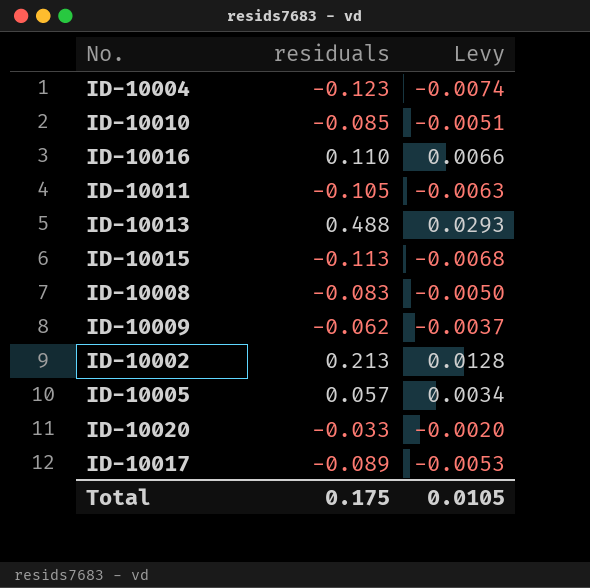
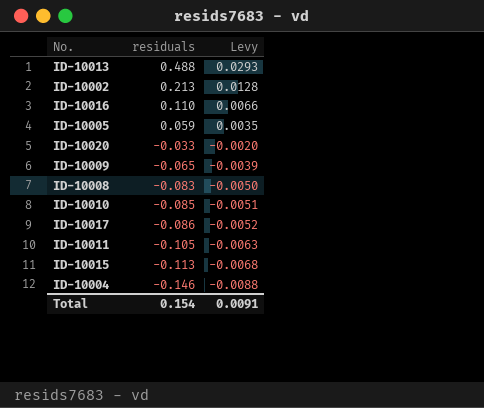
row order: none -> residuals descending
ID-10005 | residuals: 0.057 -> 0.059
ID-10005 | Levy: 0.0034 -> 0.0035
ID-10009 | residuals: -0.062 -> -0.065
ID-10009 | Levy: -0.0037 -> -0.0039
ID-10017 | residuals: -0.089 -> -0.086
ID-10017 | Levy: -0.0053 -> -0.0052
ID-10004 | residuals: -0.123 -> -0.146
ID-10004 | Levy: -0.0074 -> -0.0088
Total | residuals: 0.175 -> 0.154
Total | Levy: 0.0105 -> 0.0091

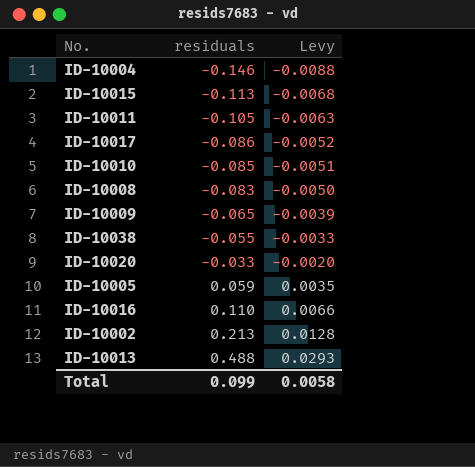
row order: residuals descending -> residuals ascending
row ID-10038: none -> -0.055 | -0.0033
Total | residuals: 0.154 -> 0.099
Total | Levy: 0.0091 -> 0.0058

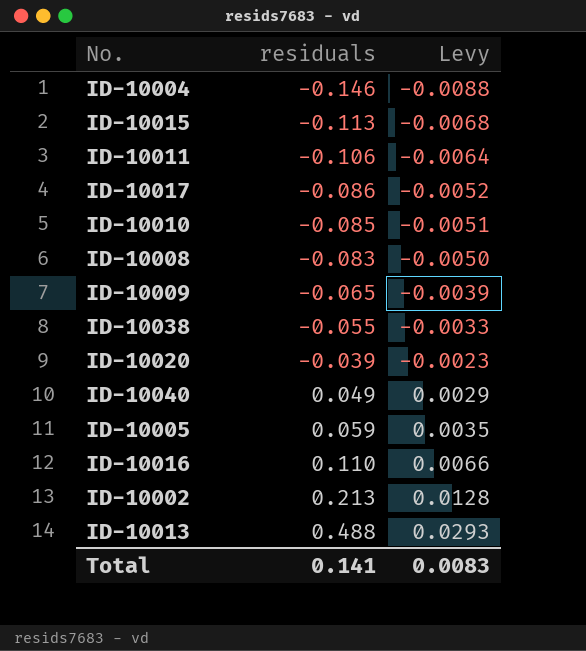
ID-10011 | residuals: -0.105 -> -0.106
ID-10011 | Levy: -0.0063 -> -0.0064
ID-10020 | residuals: -0.033 -> -0.039
ID-10020 | Levy: -0.0020 -> -0.0023
row ID-10040: none -> 0.049 | 0.0029
Total | residuals: 0.099 -> 0.141
Total | Levy: 0.0058 -> 0.0083

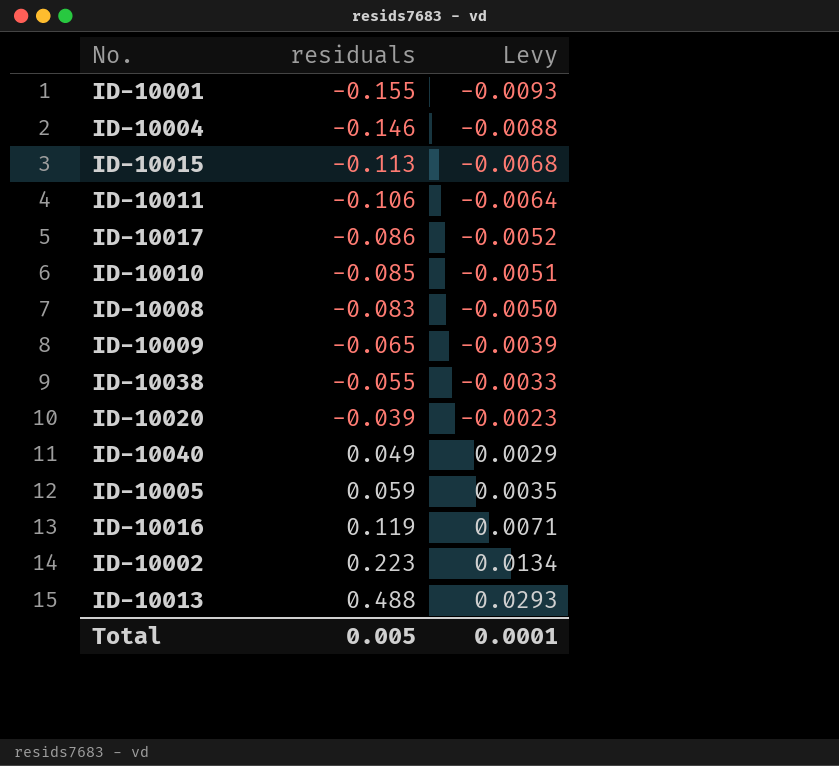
row ID-10001: none -> -0.155 | -0.0093
ID-10016 | residuals: 0.110 -> 0.119
ID-10016 | Levy: 0.0066 -> 0.0071
ID-10002 | residuals: 0.213 -> 0.223
ID-10002 | Levy: 0.0128 -> 0.0134
Total | residuals: 0.141 -> 0.005
Total | Levy: 0.0083 -> 0.0001

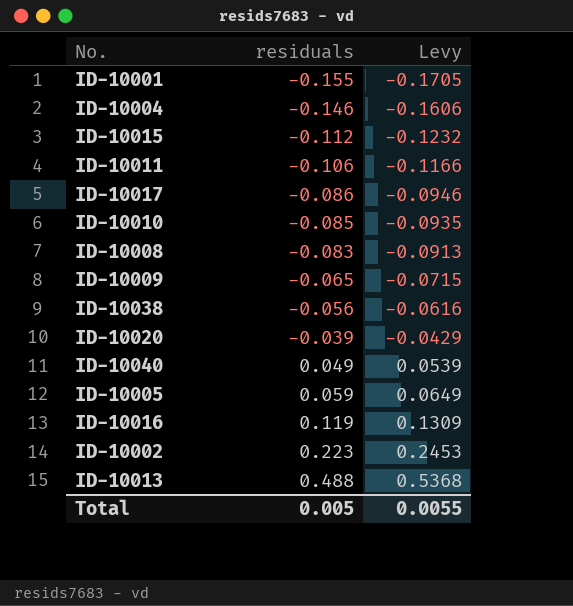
column Levy | formula: [residuals] * 0.06 -> [residuals] * 1.1
ID-10015 | residuals: -0.113 -> -0.112
ID-10038 | residuals: -0.055 -> -0.056
Total | Levy: 0.0001 -> 0.0055

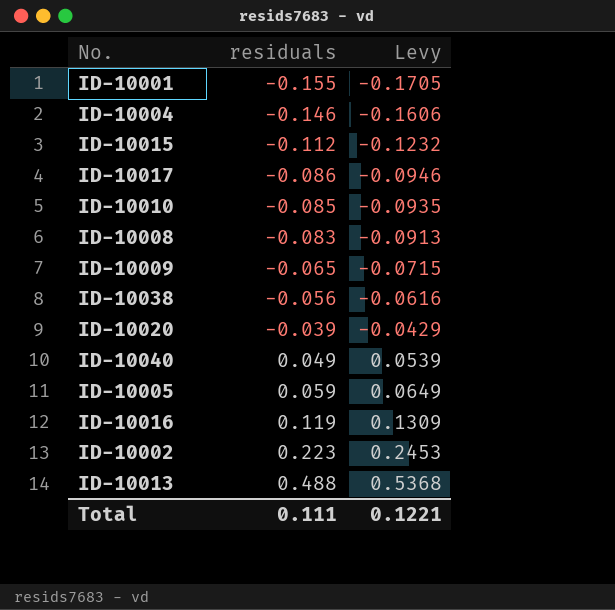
row ID-10011: -0.106 | -0.1166 -> none
Total | residuals: 0.005 -> 0.111
Total | Levy: 0.0055 -> 0.1221

